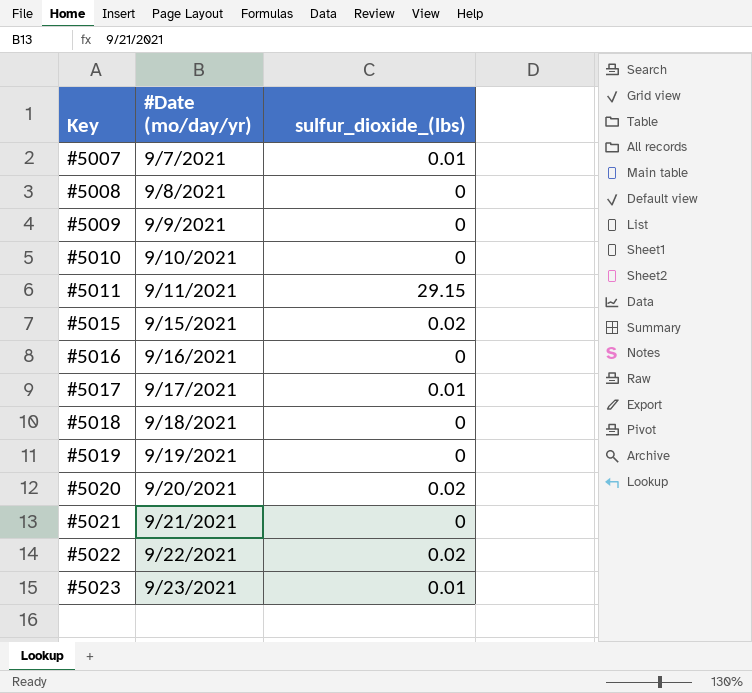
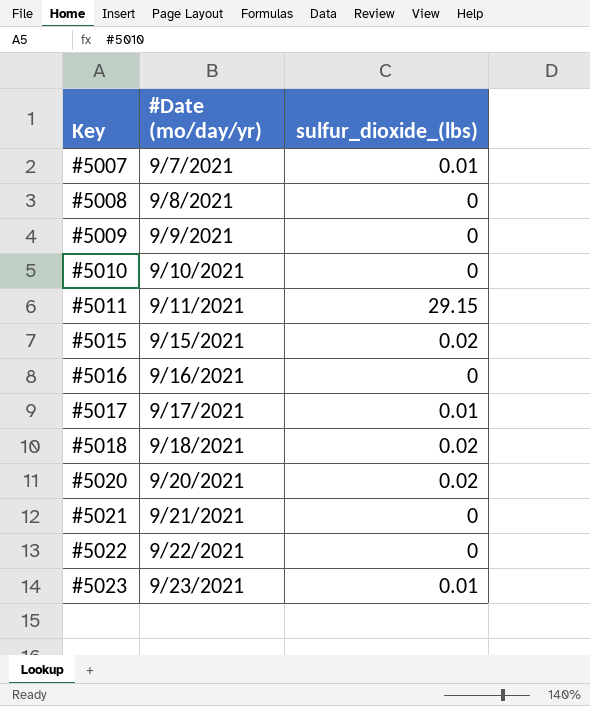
row #5019: 9/19/2021 | 0 -> none
#5018 | sulfur_dioxide_(lbs): 0 -> 0.02
#5022 | sulfur_dioxide_(lbs): 0.02 -> 0

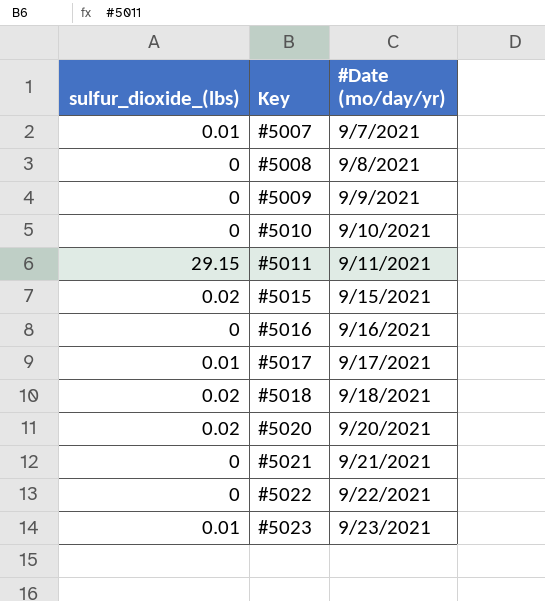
column sulfur_dioxide_(lbs) | position: 3 -> 1

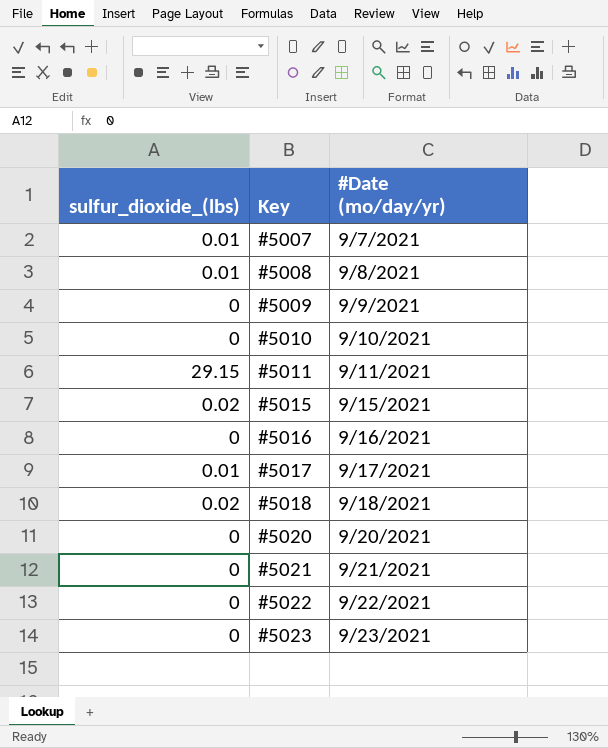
#5008 | sulfur_dioxide_(lbs): 0 -> 0.01
#5020 | sulfur_dioxide_(lbs): 0.02 -> 0
#5023 | sulfur_dioxide_(lbs): 0.01 -> 0

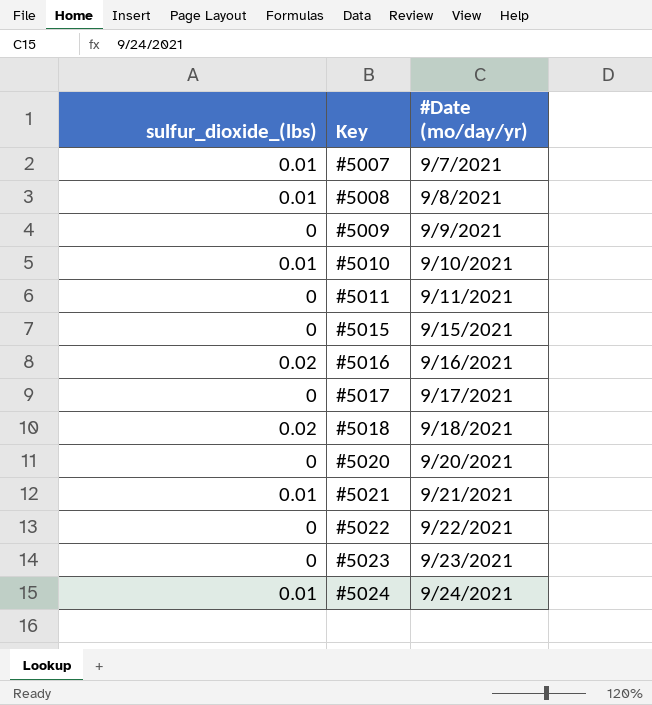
#5010 | sulfur_dioxide_(lbs): 0 -> 0.01
#5011 | sulfur_dioxide_(lbs): 29.15 -> 0
#5015 | sulfur_dioxide_(lbs): 0.02 -> 0
#5016 | sulfur_dioxide_(lbs): 0 -> 0.02
#5017 | sulfur_dioxide_(lbs): 0.01 -> 0
#5021 | sulfur_dioxide_(lbs): 0 -> 0.01
row #5024: none -> 0.01 | 9/24/2021

